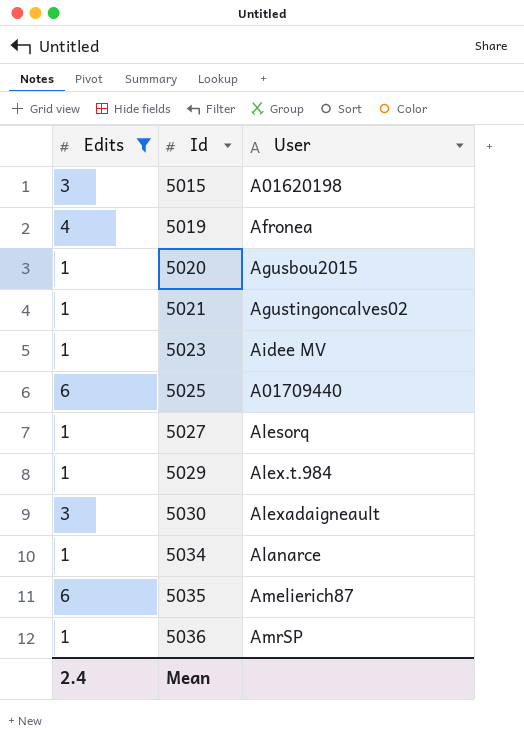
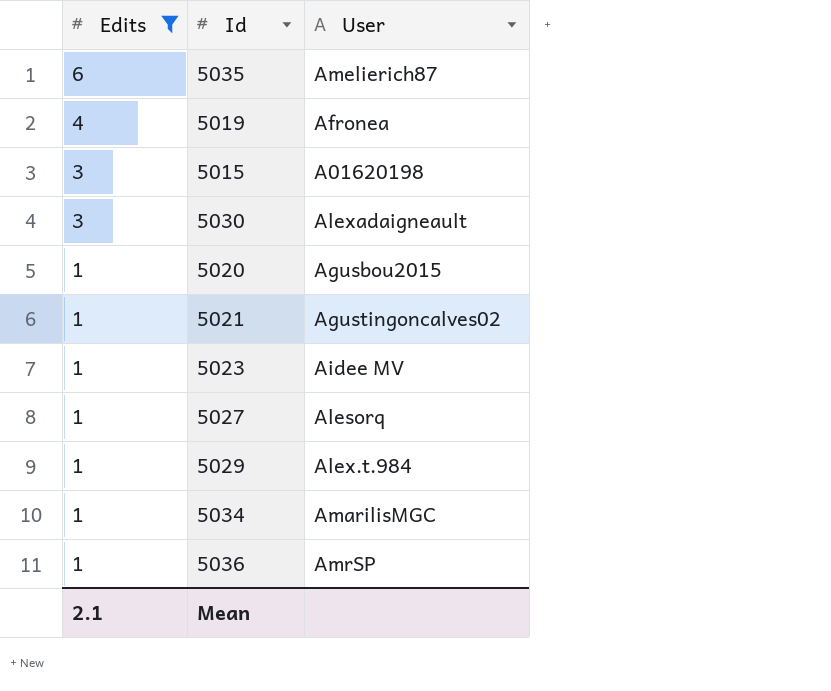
row order: Id ascending -> Edits descending
row 5025: 6 | A01709440 -> none
5034 | User: Alanarce -> AmarilisMGC
Mean | Edits: 2.4 -> 2.1

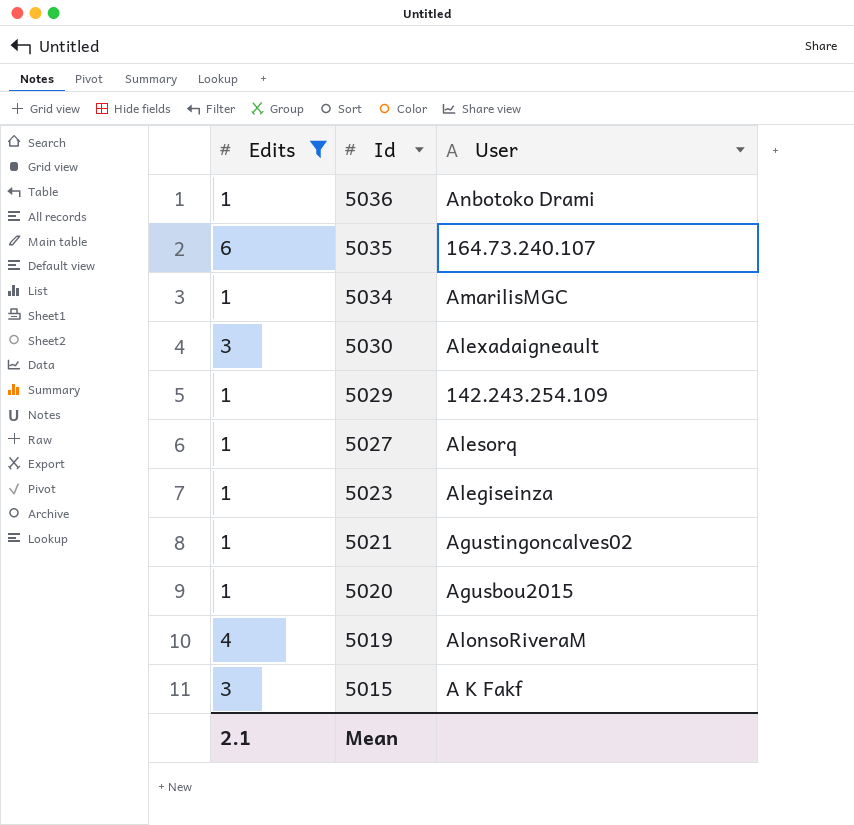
row order: Edits descending -> Id descending
5036 | User: AmrSP -> Anbotoko Drami
5035 | User: Amelierich87 -> 164.73.240.107
5029 | User: Alex.t.984 -> 142.243.254.109
5023 | User: Aidee MV -> Alegiseinza
5019 | User: Afronea -> AlonsoRiveraM
5015 | User: A01620198 -> A K Fakf

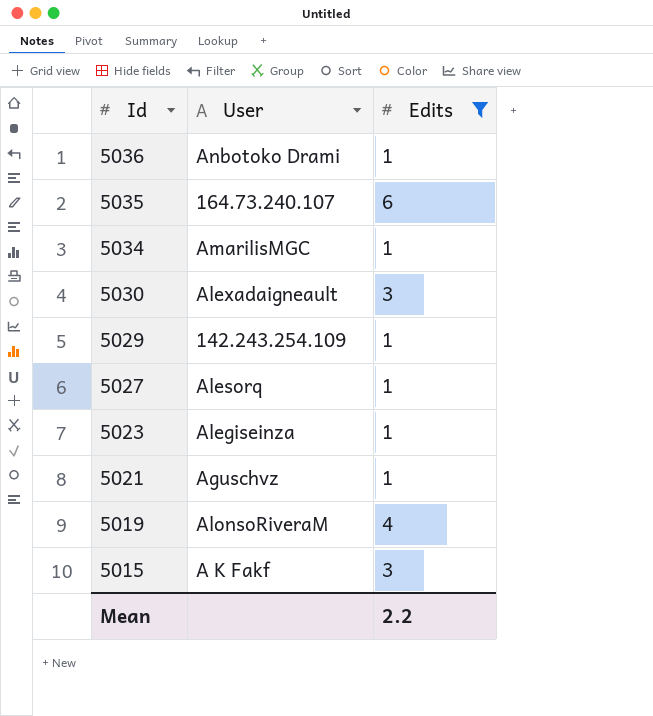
column Edits | position: 1 -> 3
row 5020: 1 | Agusbou2015 -> none
5021 | User: Agustingoncalves02 -> Aguschvz
Mean | Edits: 2.1 -> 2.2

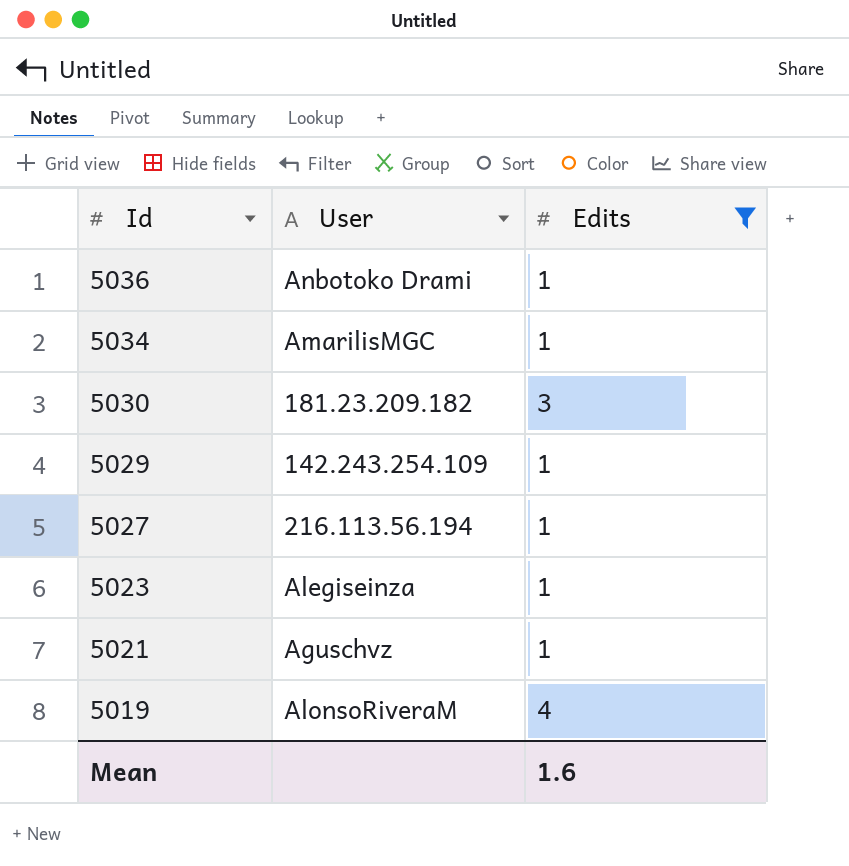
row 5035: 164.73.240.107 | 6 -> none
row 5015: A K Fakf | 3 -> none
5030 | User: Alexadaigneault -> 181.23.209.182
5027 | User: Alesorq -> 216.113.56.194
Mean | Edits: 2.2 -> 1.6

